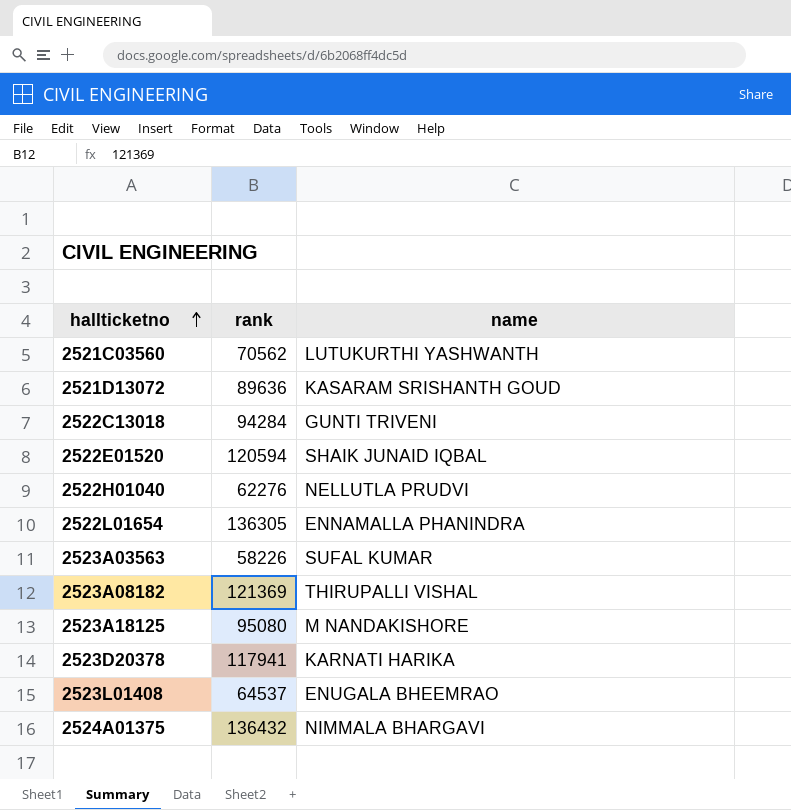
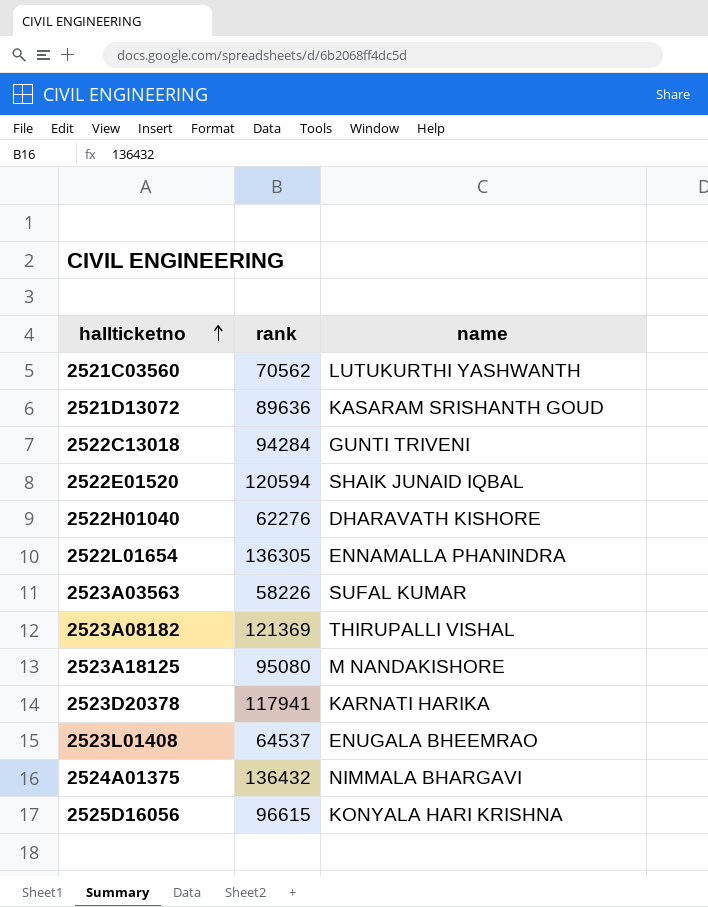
2522H01040 | name: NELLUTLA PRUDVI -> DHARAVATH KISHORE
row 2525D16056: none -> 96615 | KONYALA HARI KRISHNA

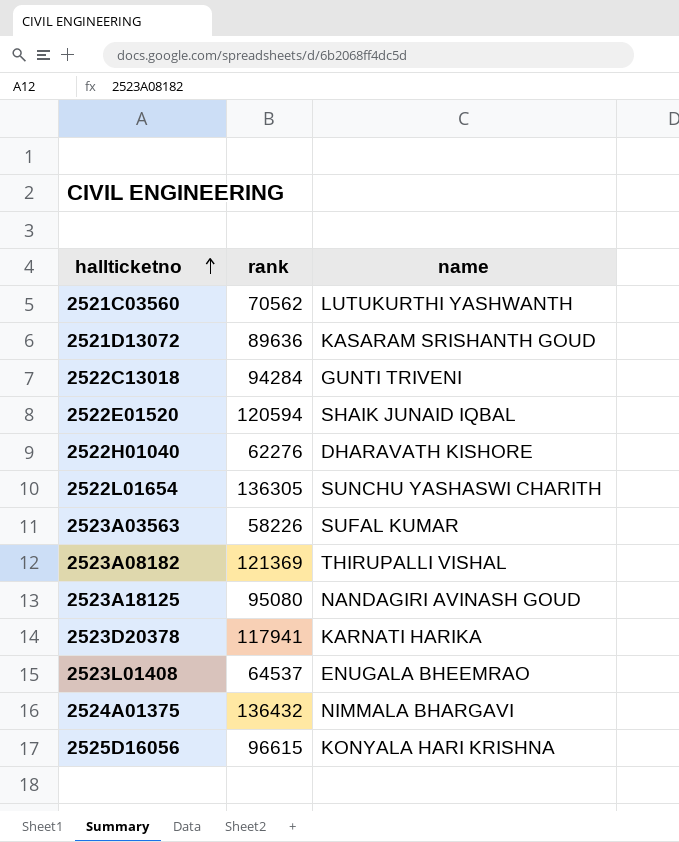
2522L01654 | name: ENNAMALLA PHANINDRA -> SUNCHU YASHASWI CHARITH
2523A18125 | name: M NANDAKISHORE -> NANDAGIRI AVINASH GOUD

